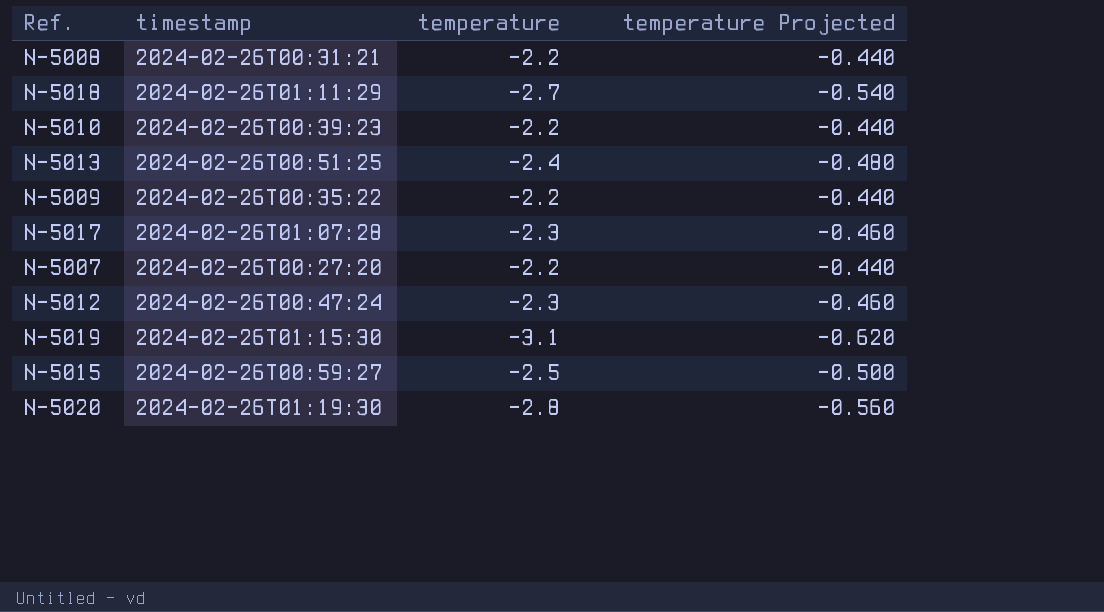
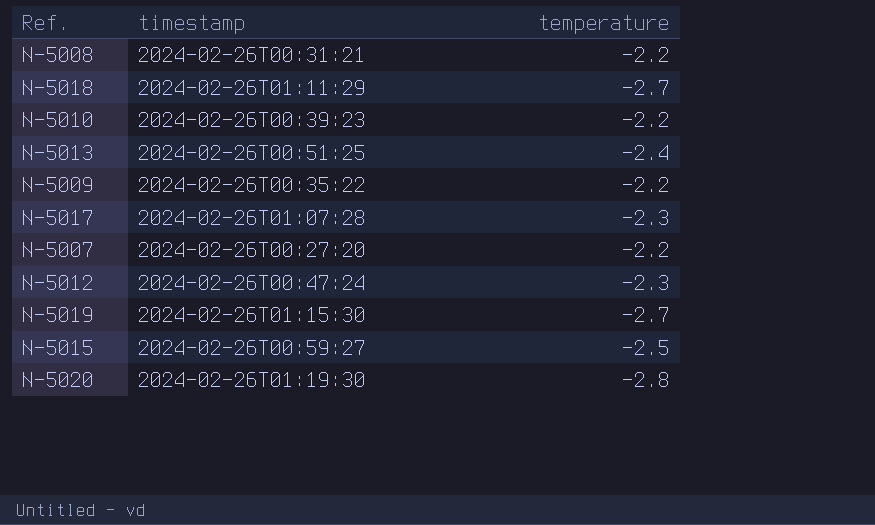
column temperature Projected | formula: [temperature] * 0.2 -> none
N-5019 | temperature: -3.1 -> -2.7

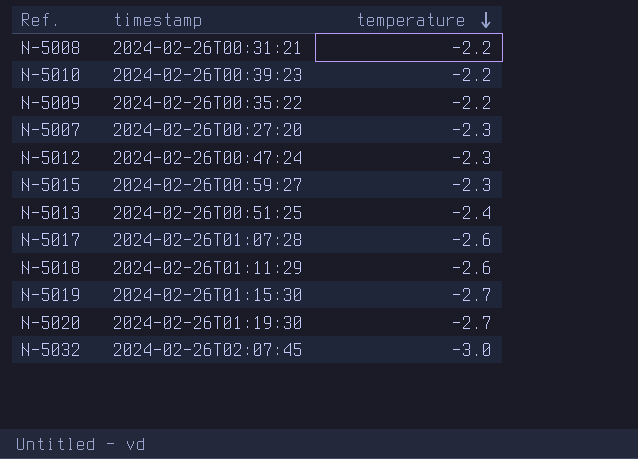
row order: none -> temperature descending
N-5007 | temperature: -2.2 -> -2.3
N-5015 | temperature: -2.5 -> -2.3
N-5017 | temperature: -2.3 -> -2.6
N-5018 | temperature: -2.7 -> -2.6
N-5020 | temperature: -2.8 -> -2.7
row N-5032: none -> 2024-02-26T02:07:45 | -3.0

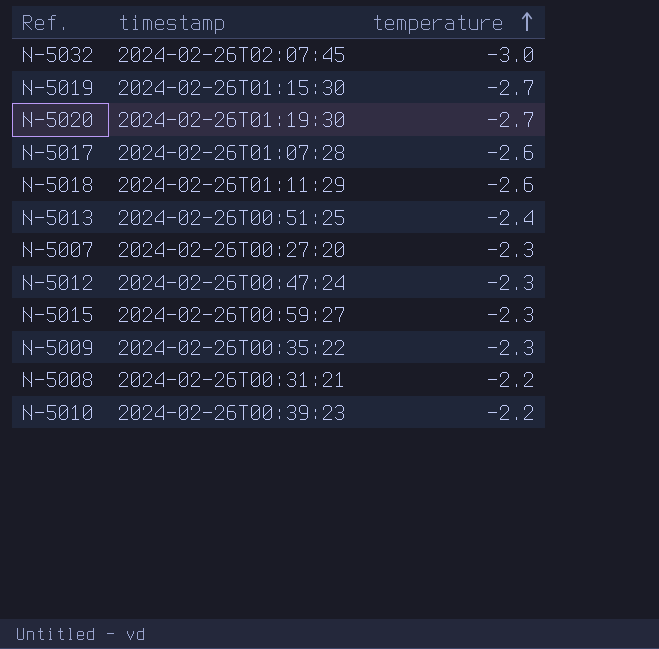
row order: temperature descending -> temperature ascending
N-5009 | temperature: -2.2 -> -2.3

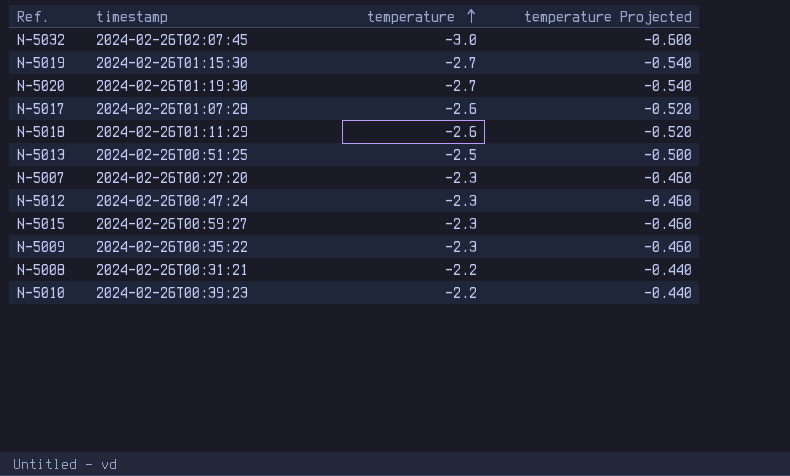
column temperature Projected | formula: none -> [temperature] * 0.2
N-5013 | temperature: -2.4 -> -2.5

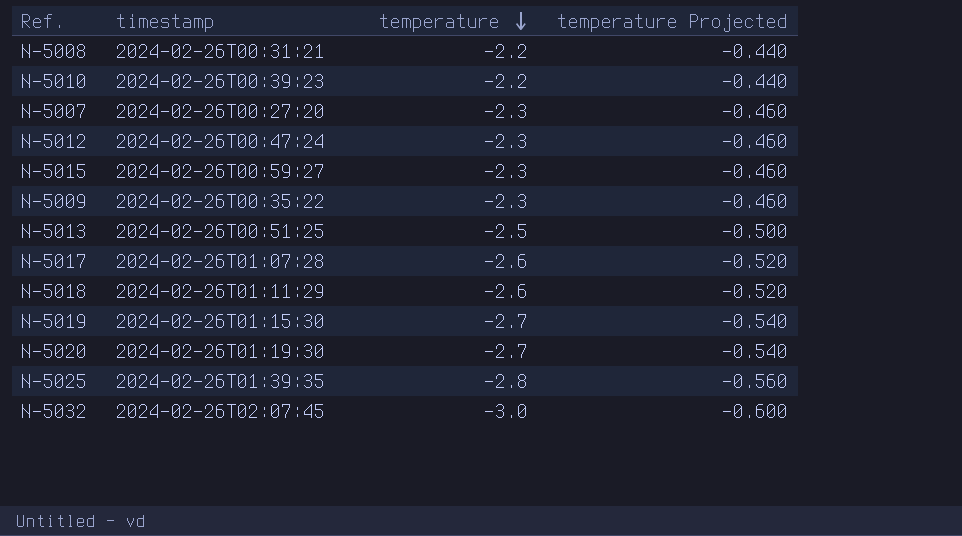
row order: temperature ascending -> temperature descending
row N-5025: none -> 2024-02-26T01:39:35 | -2.8 | -0.560

